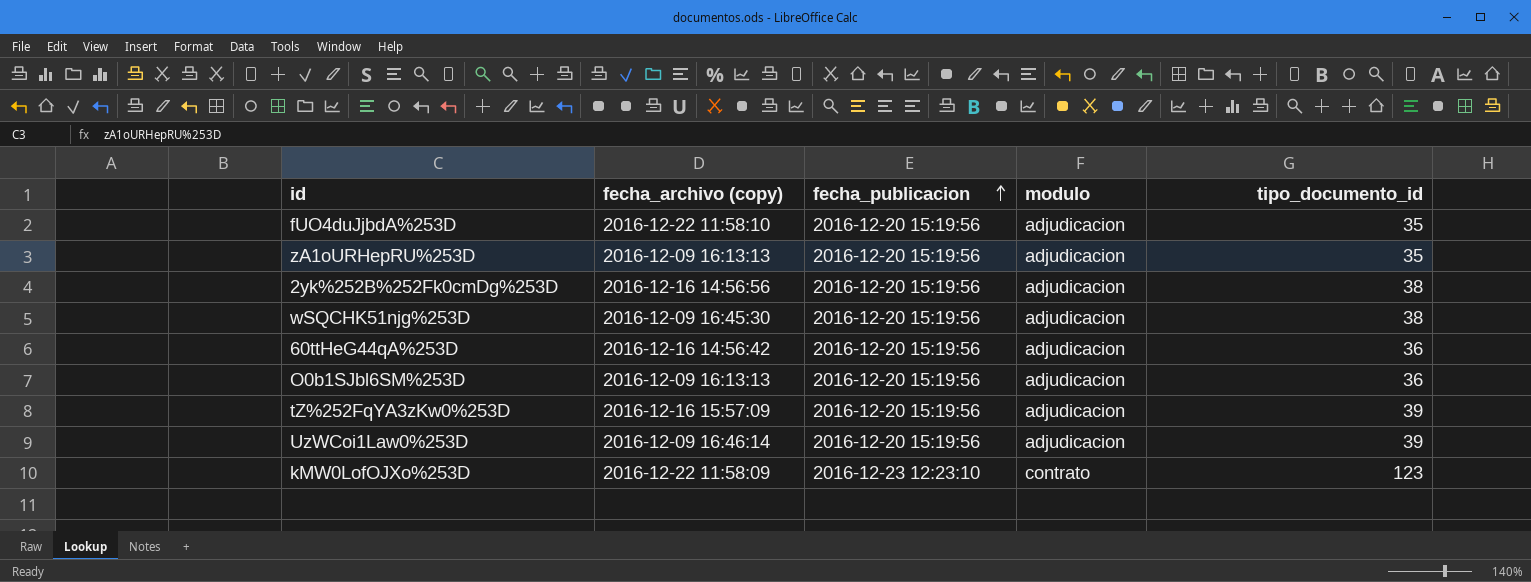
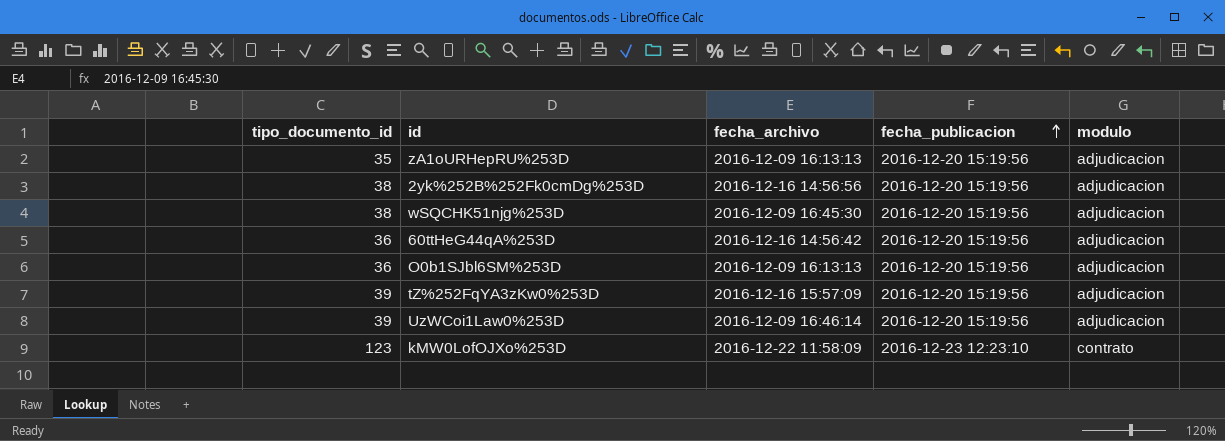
column tipo_documento_id | position: 5 -> 1
column name: fecha_archivo (copy) -> fecha_archivo
row fUO4duJjbdA%253D: 2016-12-22 11:58:10 | 2016-12-20 15:19:56 | adjudicacion | 35 -> none

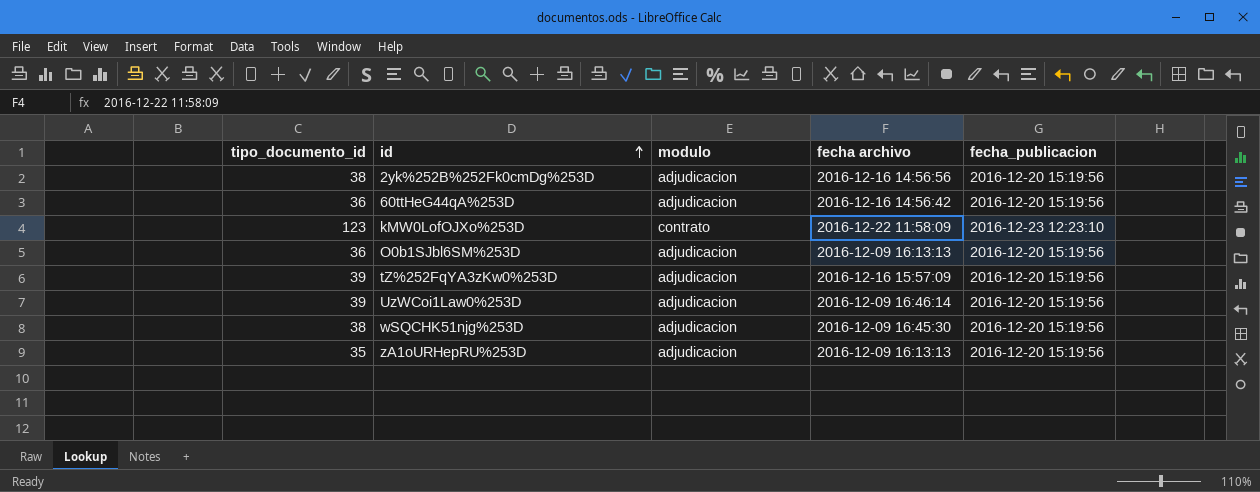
row order: fecha_publicacion ascending -> id ascending
column modulo | position: 5 -> 3
column name: fecha_archivo -> fecha archivo

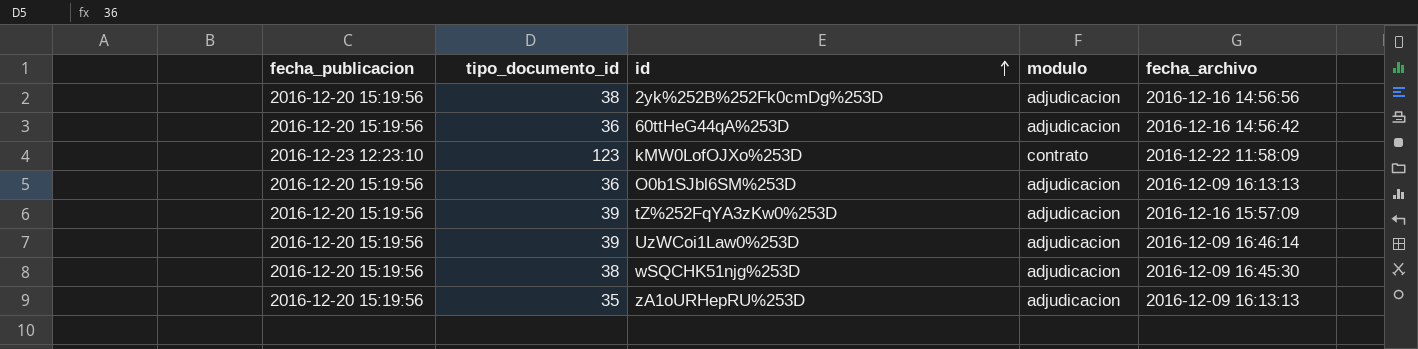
column fecha_publicacion | position: 5 -> 1
column name: fecha archivo -> fecha_archivo

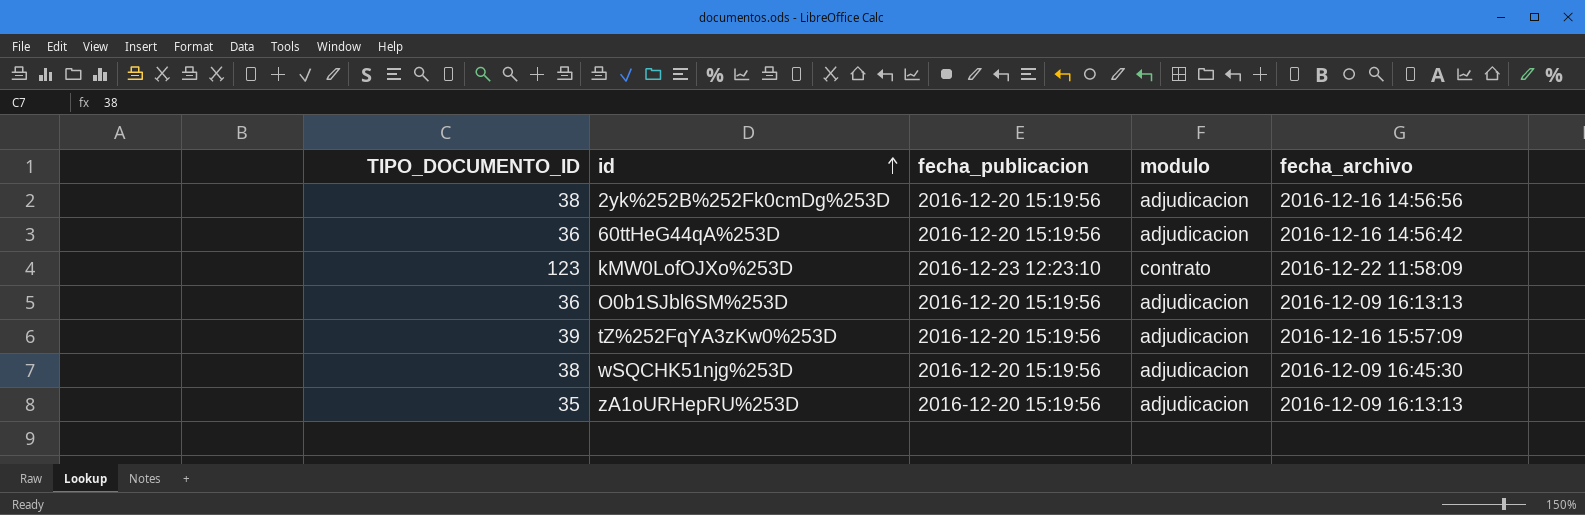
column name: tipo_documento_id -> TIPO_DOCUMENTO_ID
column fecha_publicacion | position: 1 -> 3
row UzWCoi1Law0%253D: 2016-12-20 15:19:56 | 39 | adjudicacion | 2016-12-09 16:46:14 -> none

